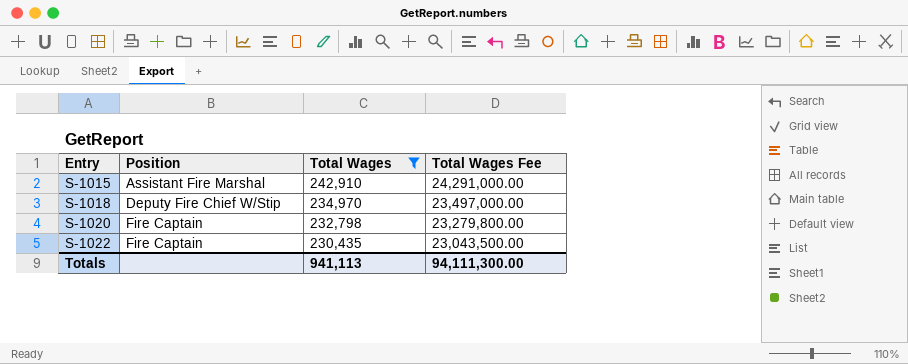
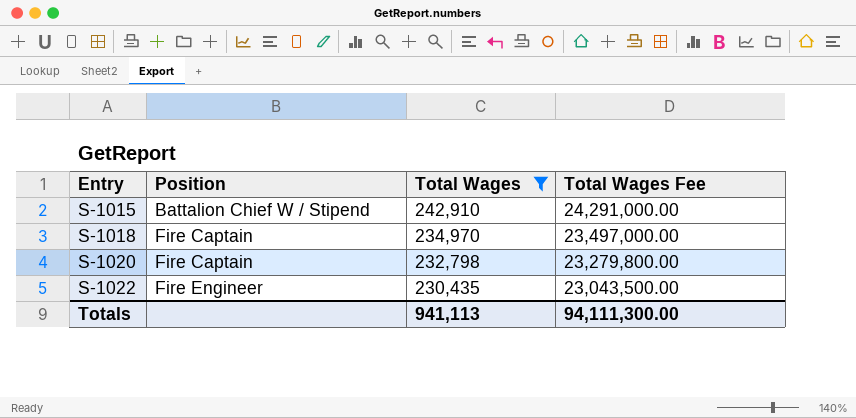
S-1015 | Position: Assistant Fire Marshal -> Battalion Chief W / Stipend
S-1018 | Position: Deputy Fire Chief W/Stip -> Fire Captain
S-1022 | Position: Fire Captain -> Fire Engineer

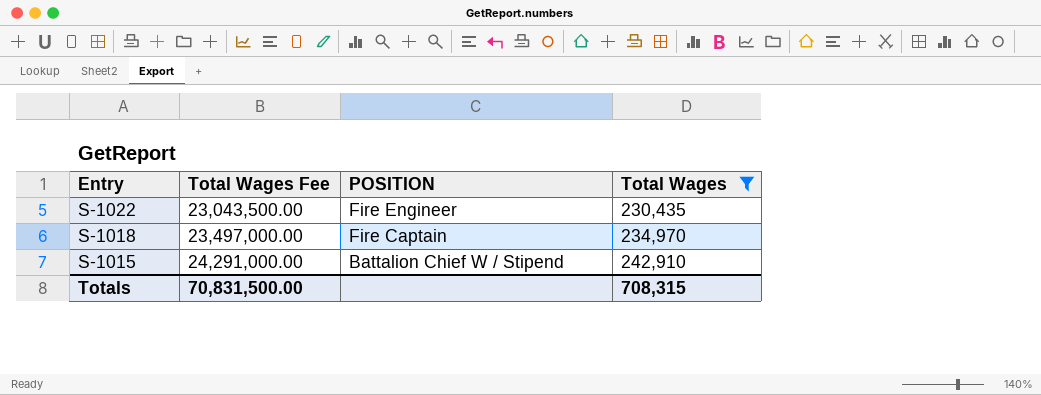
row order: Entry ascending -> Entry descending
column Total Wages Fee | position: 4 -> 2
column name: Position -> POSITION
row S-1020: Fire Captain | 232,798 | 23,279,800.00 -> none
Totals | Total Wages Fee: 94,111,300.00 -> 70,831,500.00
Totals | Total Wages: 941,113 -> 708,315

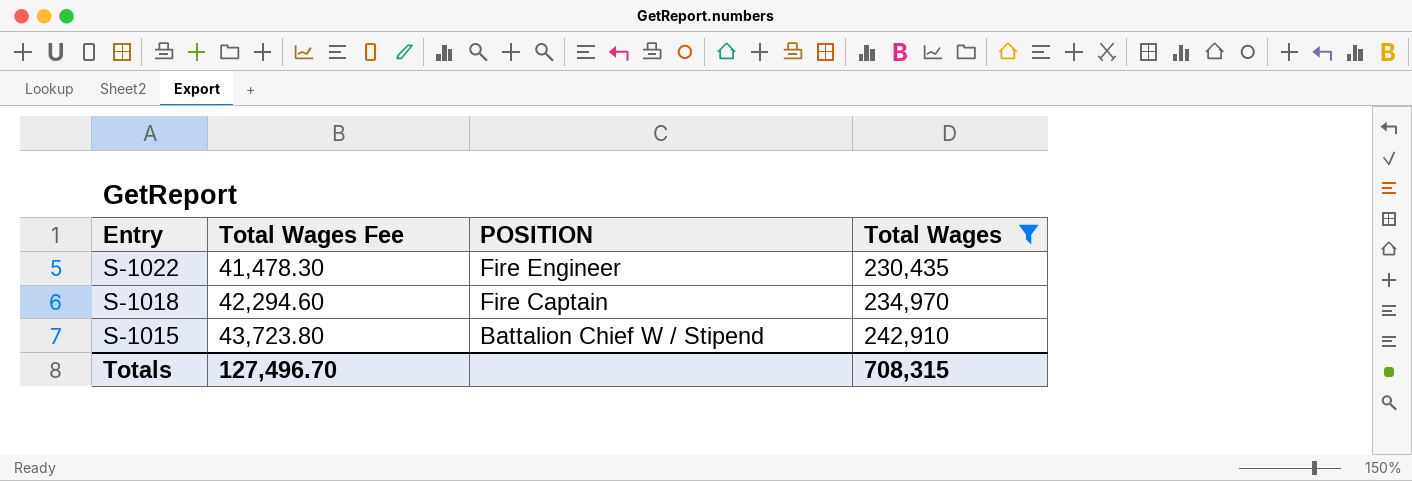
column Total Wages Fee | formula: [Total Wages] * 100 -> [Total Wages] * 0.18
Totals | Total Wages Fee: 70,831,500.00 -> 127,496.70

